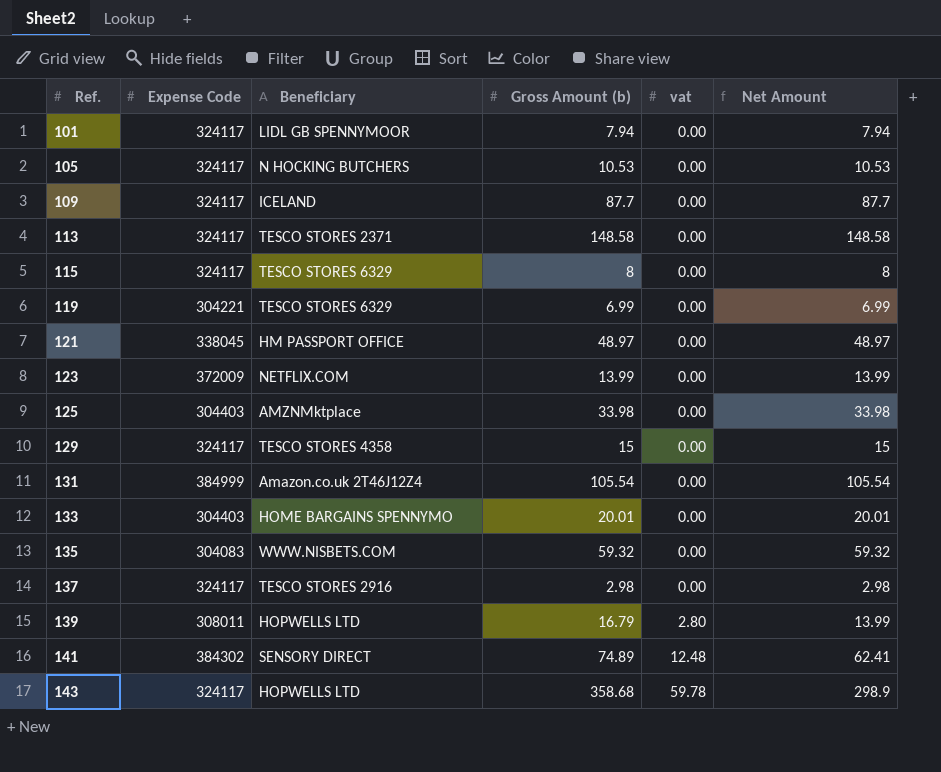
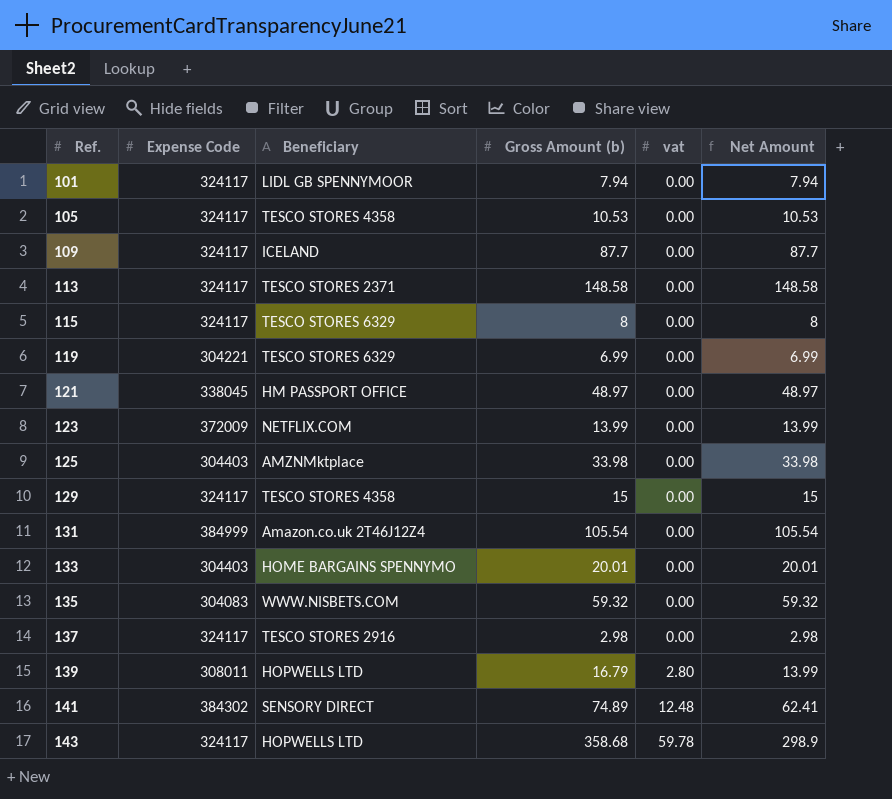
105 | Beneficiary: N HOCKING BUTCHERS -> TESCO STORES 4358

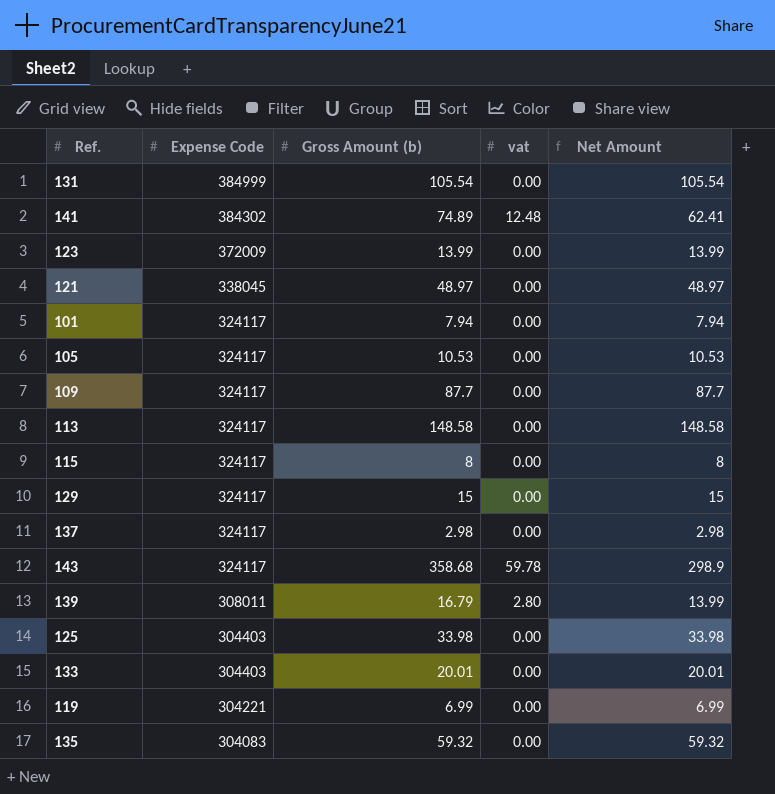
row order: Ref. ascending -> Expense Code descending
column Beneficiary | position: 3 -> none

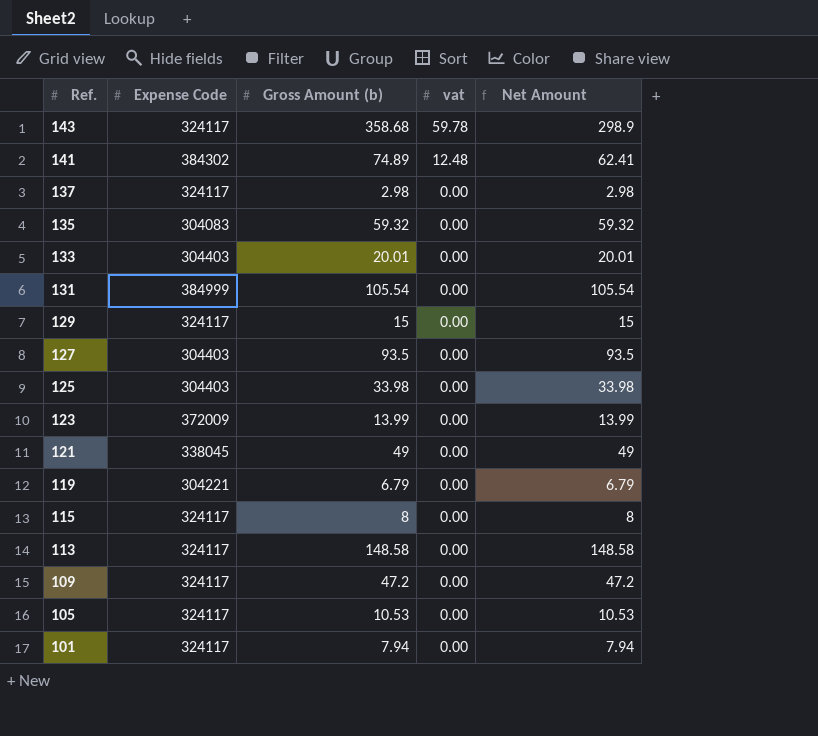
row order: Expense Code descending -> Ref. descending
row 139: 308011 | 16.79 | 2.80 | 13.99 -> none
row 127: none -> 304403 | 93.5 | 0.00 | 93.5
121 | Gross Amount (b): 48.97 -> 49
121 | Net Amount: 48.97 -> 49
119 | Gross Amount (b): 6.99 -> 6.79
119 | Net Amount: 6.99 -> 6.79
109 | Gross Amount (b): 87.7 -> 47.2
109 | Net Amount: 87.7 -> 47.2

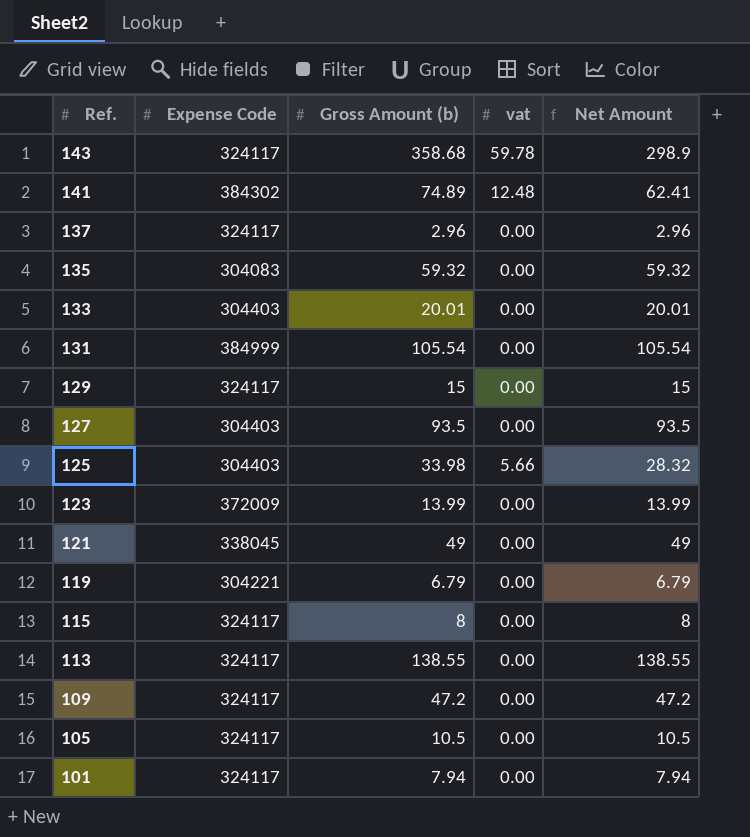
137 | Gross Amount (b): 2.98 -> 2.96
137 | Net Amount: 2.98 -> 2.96
125 | vat: 0.00 -> 5.66
125 | Net Amount: 33.98 -> 28.32
113 | Gross Amount (b): 148.58 -> 138.55
113 | Net Amount: 148.58 -> 138.55
105 | Gross Amount (b): 10.53 -> 10.5
105 | Net Amount: 10.53 -> 10.5

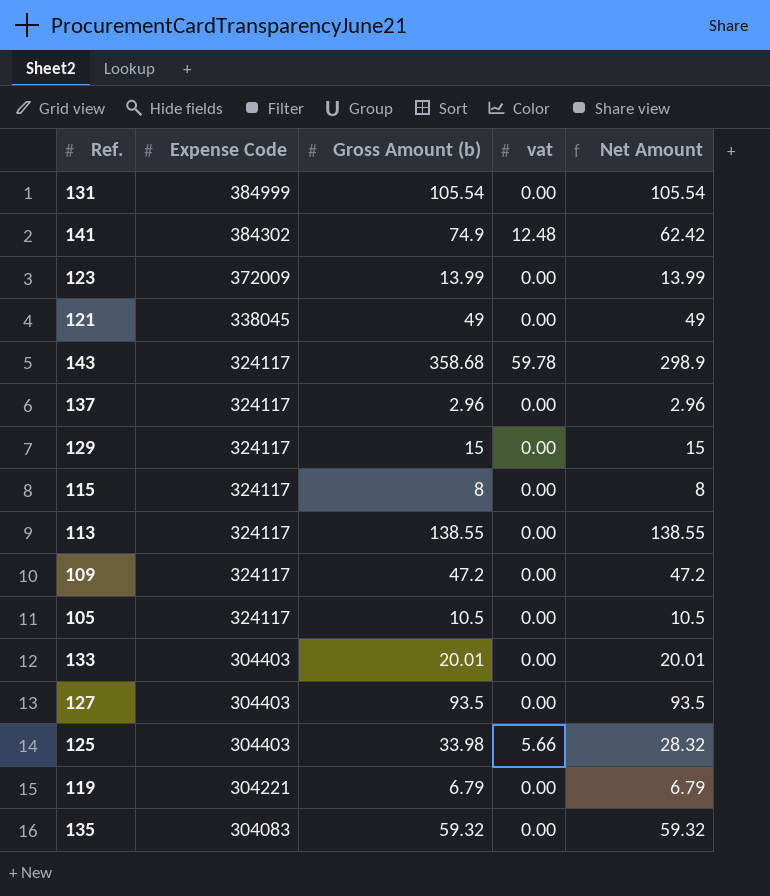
row order: Ref. descending -> Expense Code descending
row 101: 324117 | 7.94 | 0.00 | 7.94 -> none
141 | Gross Amount (b): 74.89 -> 74.9
141 | Net Amount: 62.41 -> 62.42

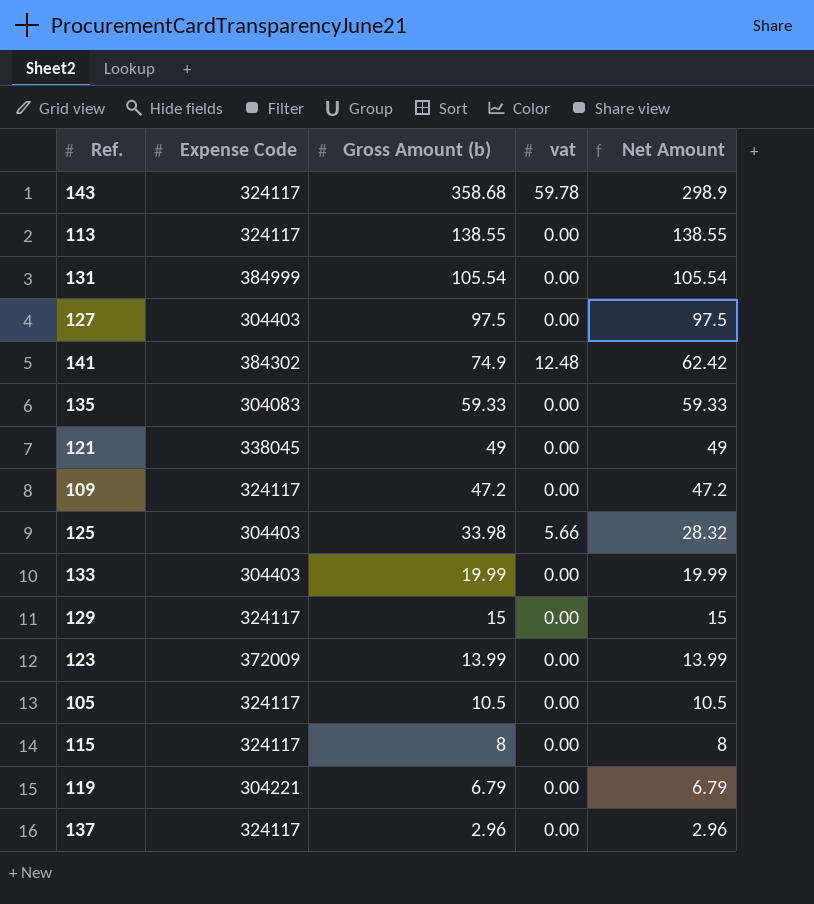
row order: Expense Code descending -> Gross Amount (b) descending
127 | Gross Amount (b): 93.5 -> 97.5
127 | Net Amount: 93.5 -> 97.5
135 | Gross Amount (b): 59.32 -> 59.33
135 | Net Amount: 59.32 -> 59.33
133 | Gross Amount (b): 20.01 -> 19.99
133 | Net Amount: 20.01 -> 19.99

